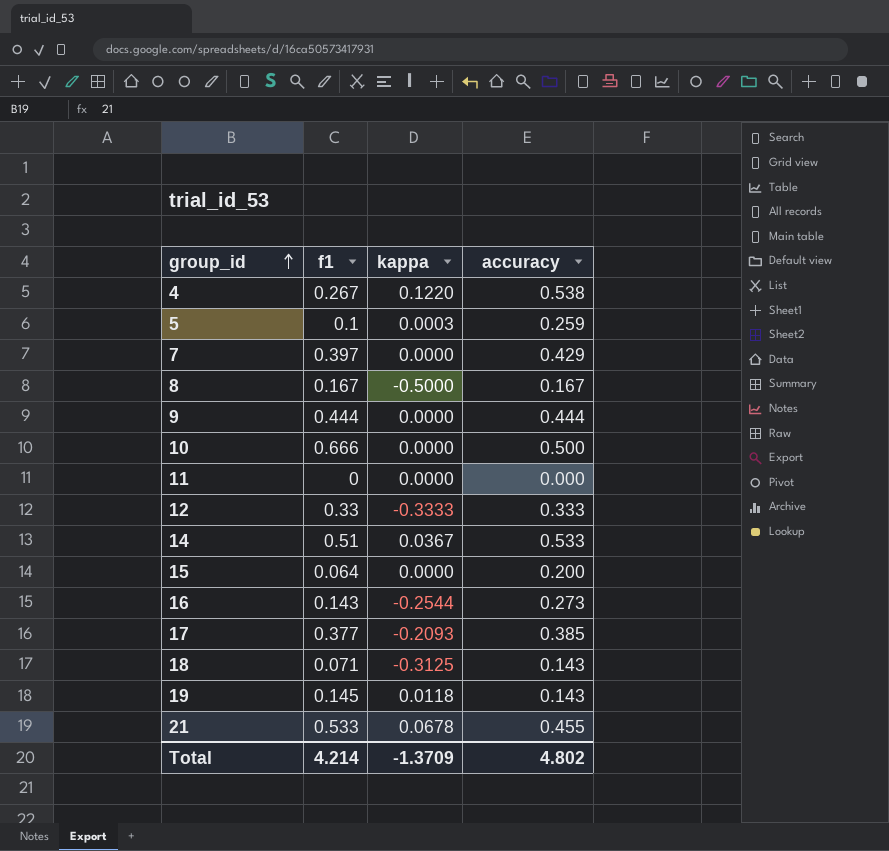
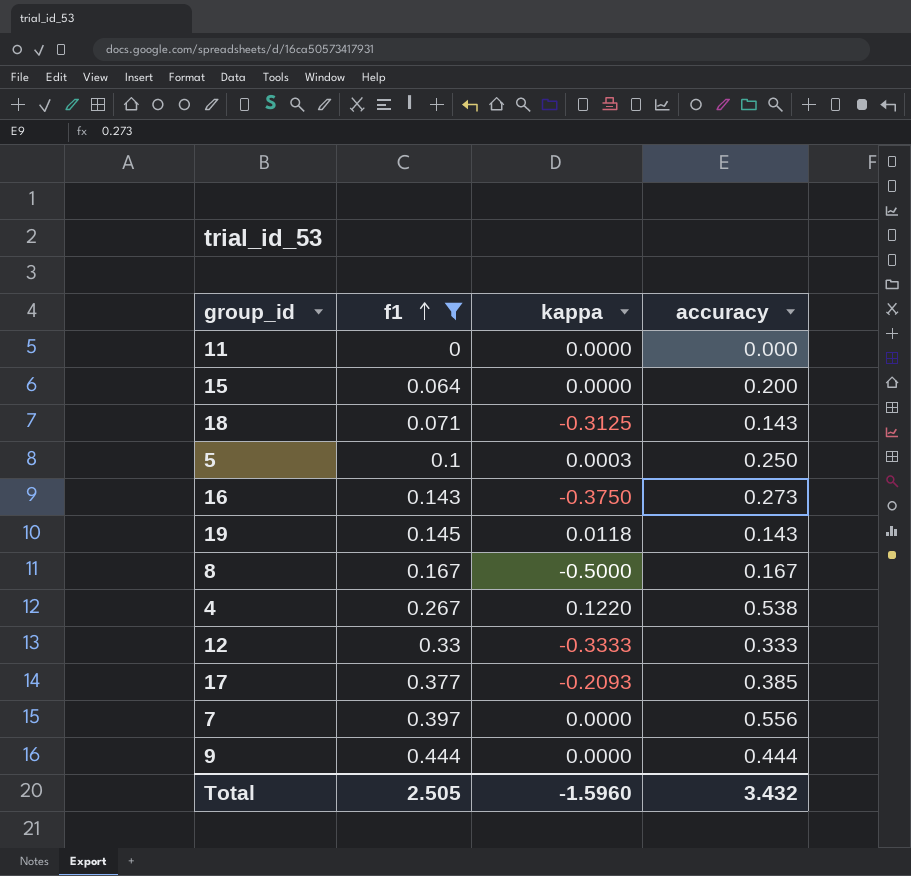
filter: none -> f1 <= 0.444
row order: group_id ascending -> f1 ascending
5 | accuracy: 0.259 -> 0.250
16 | kappa: -0.2544 -> -0.3750
7 | accuracy: 0.429 -> 0.556
Total | f1: 4.214 -> 2.505
Total | kappa: -1.3709 -> -1.5960
Total | accuracy: 4.802 -> 3.432

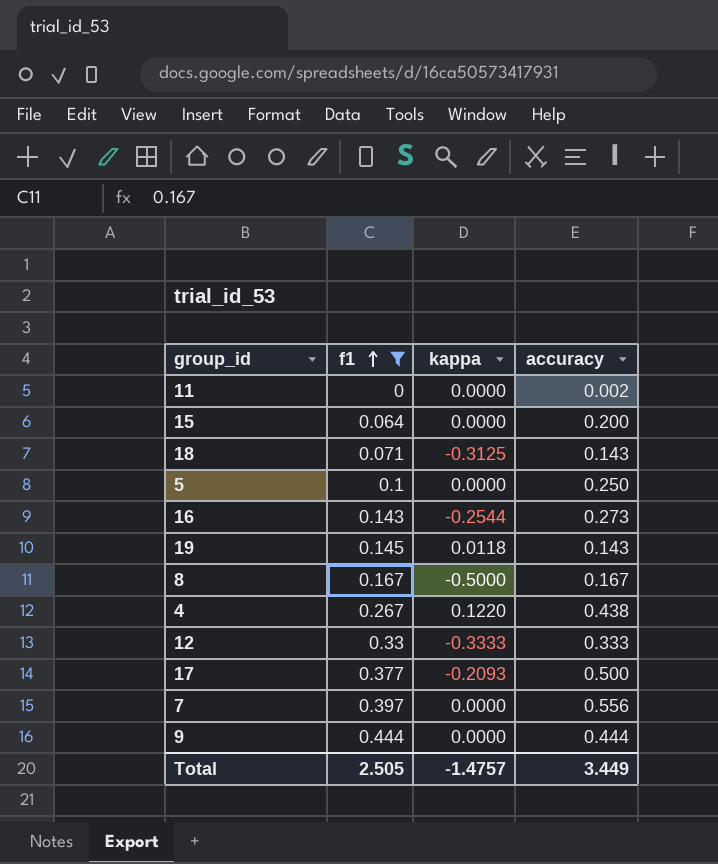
11 | accuracy: 0.000 -> 0.002
5 | kappa: 0.0003 -> 0.0000
16 | kappa: -0.3750 -> -0.2544
4 | accuracy: 0.538 -> 0.438
17 | accuracy: 0.385 -> 0.500
Total | kappa: -1.5960 -> -1.4757
Total | accuracy: 3.432 -> 3.449

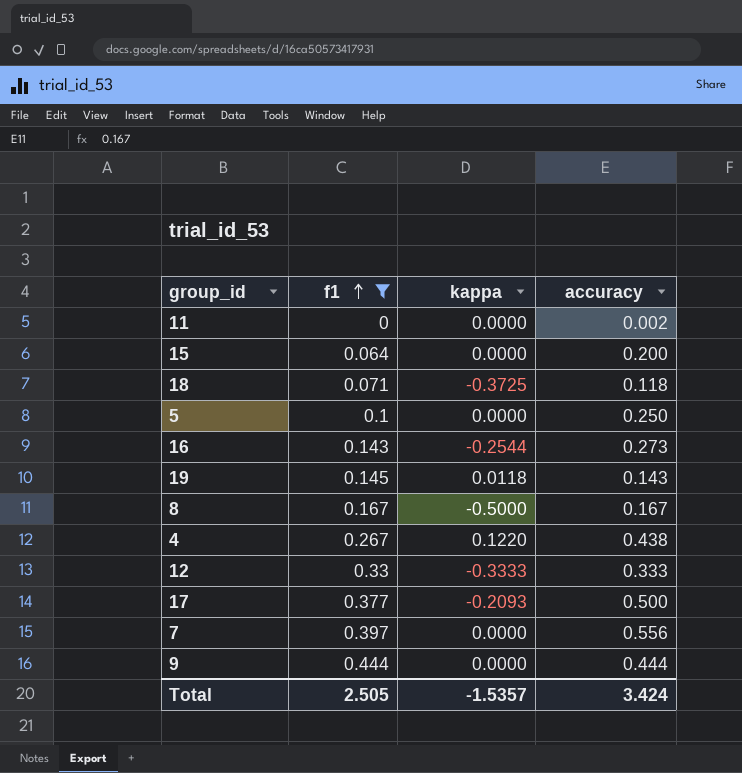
18 | kappa: -0.3125 -> -0.3725
18 | accuracy: 0.143 -> 0.118
Total | kappa: -1.4757 -> -1.5357
Total | accuracy: 3.449 -> 3.424

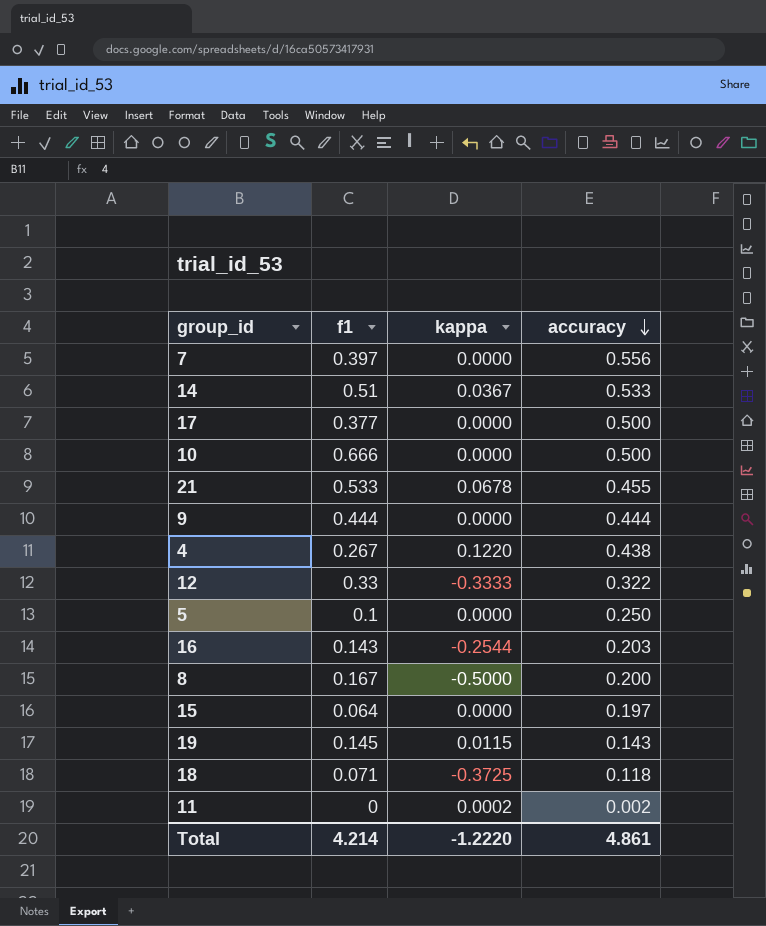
filter: f1 <= 0.444 -> none
row order: f1 ascending -> accuracy descending
17 | kappa: -0.2093 -> 0.0000
12 | accuracy: 0.333 -> 0.322
16 | accuracy: 0.273 -> 0.203
8 | accuracy: 0.167 -> 0.200
15 | accuracy: 0.200 -> 0.197
19 | kappa: 0.0118 -> 0.0115
11 | kappa: 0.0000 -> 0.0002
Total | f1: 2.505 -> 4.214
Total | kappa: -1.5357 -> -1.2220
Total | accuracy: 3.424 -> 4.861

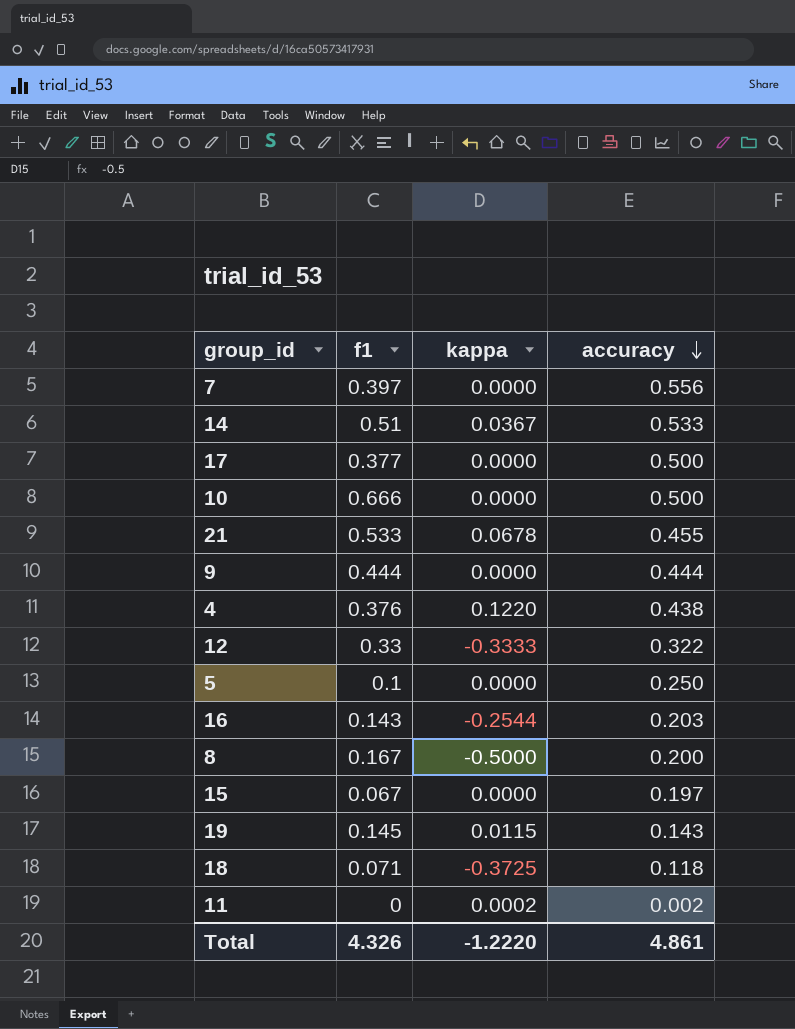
4 | f1: 0.267 -> 0.376
15 | f1: 0.064 -> 0.067
Total | f1: 4.214 -> 4.326

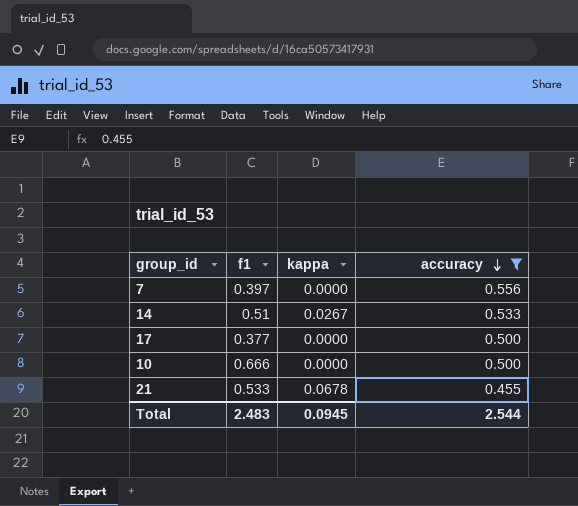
filter: none -> accuracy >= 0.455
14 | kappa: 0.0367 -> 0.0267
Total | f1: 4.326 -> 2.483
Total | kappa: -1.2220 -> 0.0945
Total | accuracy: 4.861 -> 2.544

